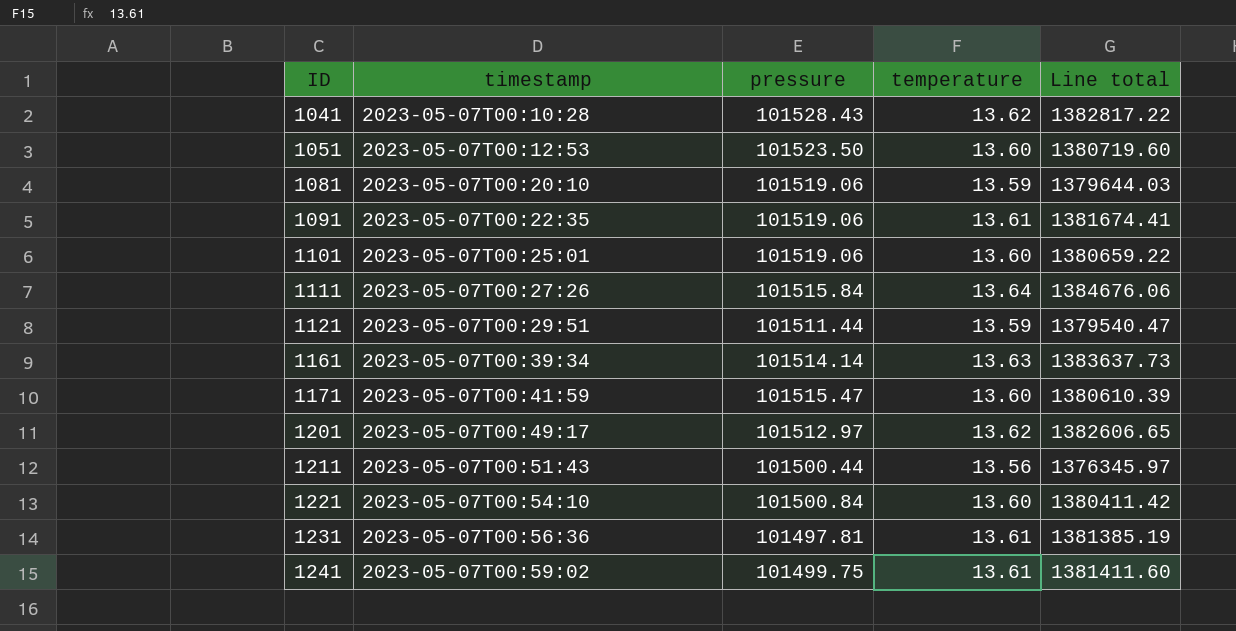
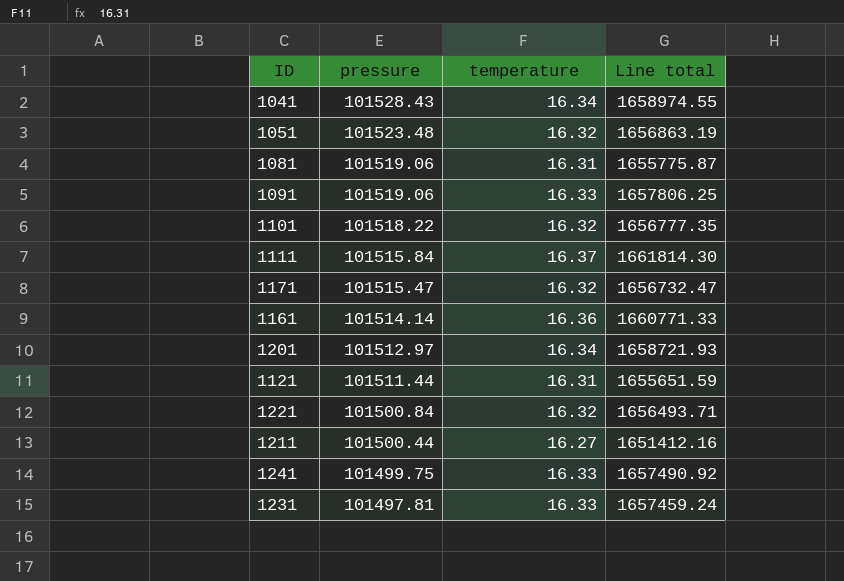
row order: ID ascending -> pressure descending
column timestamp | position: 2 -> none
1041 | temperature: 13.62 -> 16.34
1041 | Line total: 1382817.22 -> 1658974.55
1051 | pressure: 101523.50 -> 101523.48
1051 | temperature: 13.60 -> 16.32
1051 | Line total: 1380719.60 -> 1656863.19
1081 | temperature: 13.59 -> 16.31
1081 | Line total: 1379644.03 -> 1655775.87
1091 | temperature: 13.61 -> 16.33
1091 | Line total: 1381674.41 -> 1657806.25
1101 | pressure: 101519.06 -> 101518.22
1101 | temperature: 13.60 -> 16.32
1101 | Line total: 1380659.22 -> 1656777.35
1111 | temperature: 13.64 -> 16.37
1111 | Line total: 1384676.06 -> 1661814.30
1171 | temperature: 13.60 -> 16.32
1171 | Line total: 1380610.39 -> 1656732.47
1161 | temperature: 13.63 -> 16.36
1161 | Line total: 1383637.73 -> 1660771.33
1201 | temperature: 13.62 -> 16.34
1201 | Line total: 1382606.65 -> 1658721.93
1121 | temperature: 13.59 -> 16.31
1121 | Line total: 1379540.47 -> 1655651.59
1221 | temperature: 13.60 -> 16.32
1221 | Line total: 1380411.42 -> 1656493.71
1211 | temperature: 13.56 -> 16.27
1211 | Line total: 1376345.97 -> 1651412.16
1241 | temperature: 13.61 -> 16.33
1241 | Line total: 1381411.60 -> 1657490.92
1231 | temperature: 13.61 -> 16.33
1231 | Line total: 1381385.19 -> 1657459.24

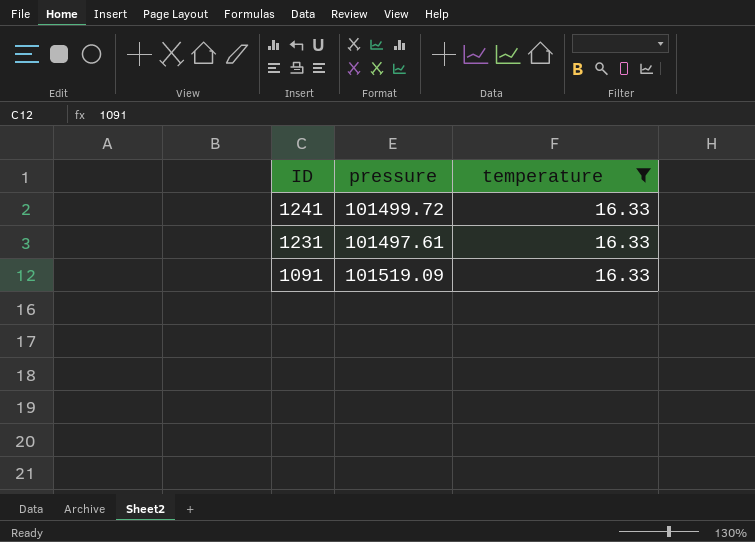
filter: none -> temperature = 16.33
row order: pressure descending -> ID descending
column Line total | formula: [pressure] * [temperature] -> none
1241 | pressure: 101499.75 -> 101499.72
1231 | pressure: 101497.81 -> 101497.61
1091 | pressure: 101519.06 -> 101519.09

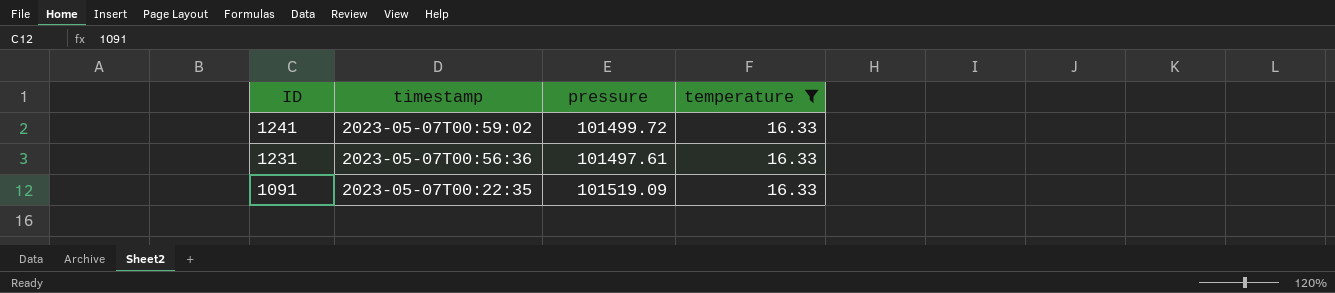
column timestamp | position: none -> 2

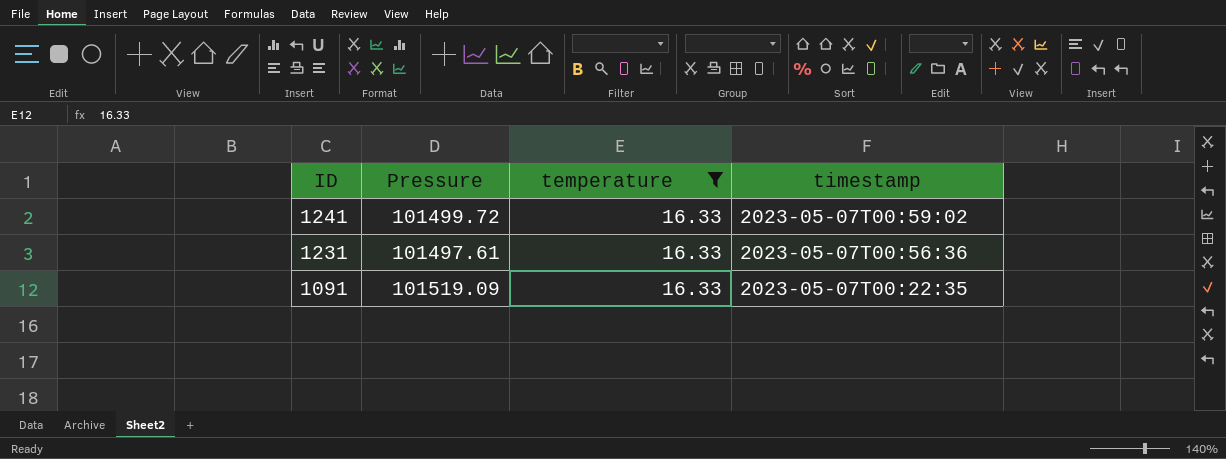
column name: pressure -> Pressure
column timestamp | position: 2 -> 4

